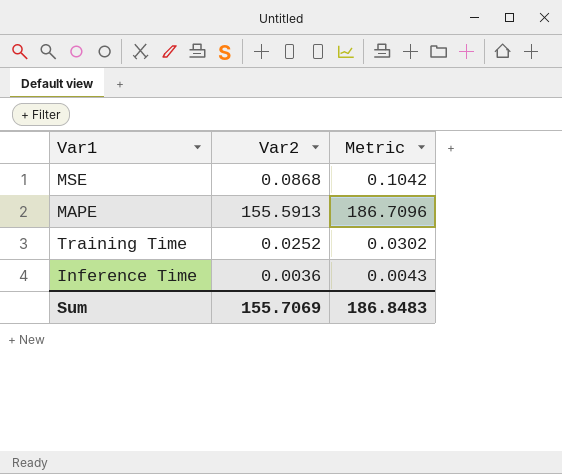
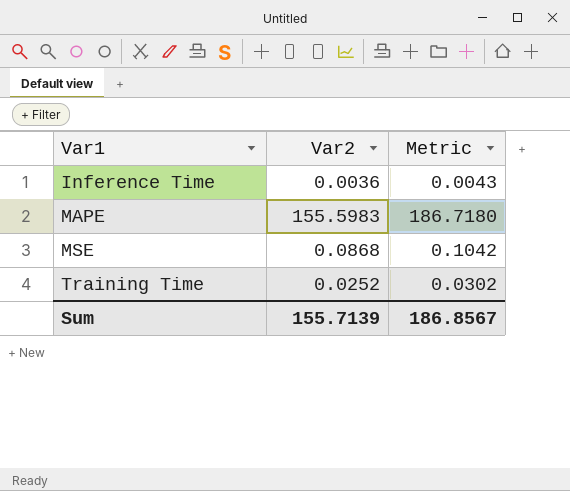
row order: none -> Var1 ascending
MAPE | Var2: 155.5913 -> 155.5983
MAPE | Metric: 186.7096 -> 186.7180
Sum | Var2: 155.7069 -> 155.7139
Sum | Metric: 186.8483 -> 186.8567

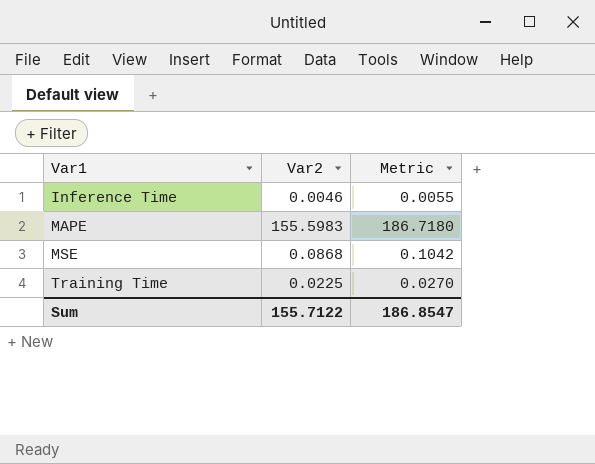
Inference Time | Var2: 0.0036 -> 0.0046
Inference Time | Metric: 0.0043 -> 0.0055
Training Time | Var2: 0.0252 -> 0.0225
Training Time | Metric: 0.0302 -> 0.0270
Sum | Var2: 155.7139 -> 155.7122
Sum | Metric: 186.8567 -> 186.8547

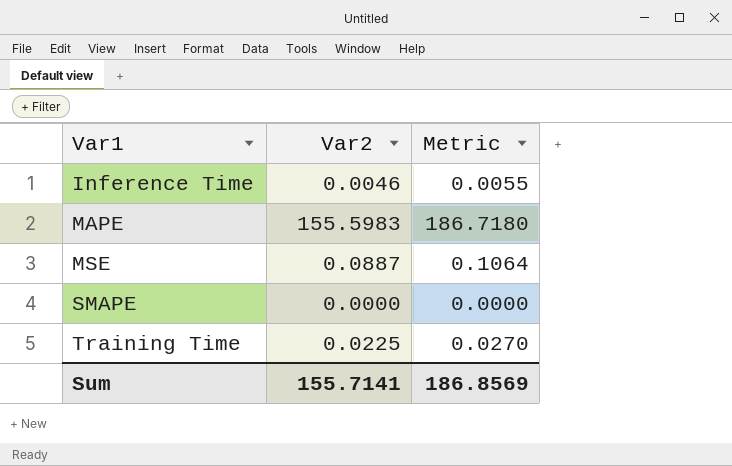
MSE | Var2: 0.0868 -> 0.0887
MSE | Metric: 0.1042 -> 0.1064
row SMAPE: none -> 0.0000 | 0.0000
Sum | Var2: 155.7122 -> 155.7141
Sum | Metric: 186.8547 -> 186.8569

